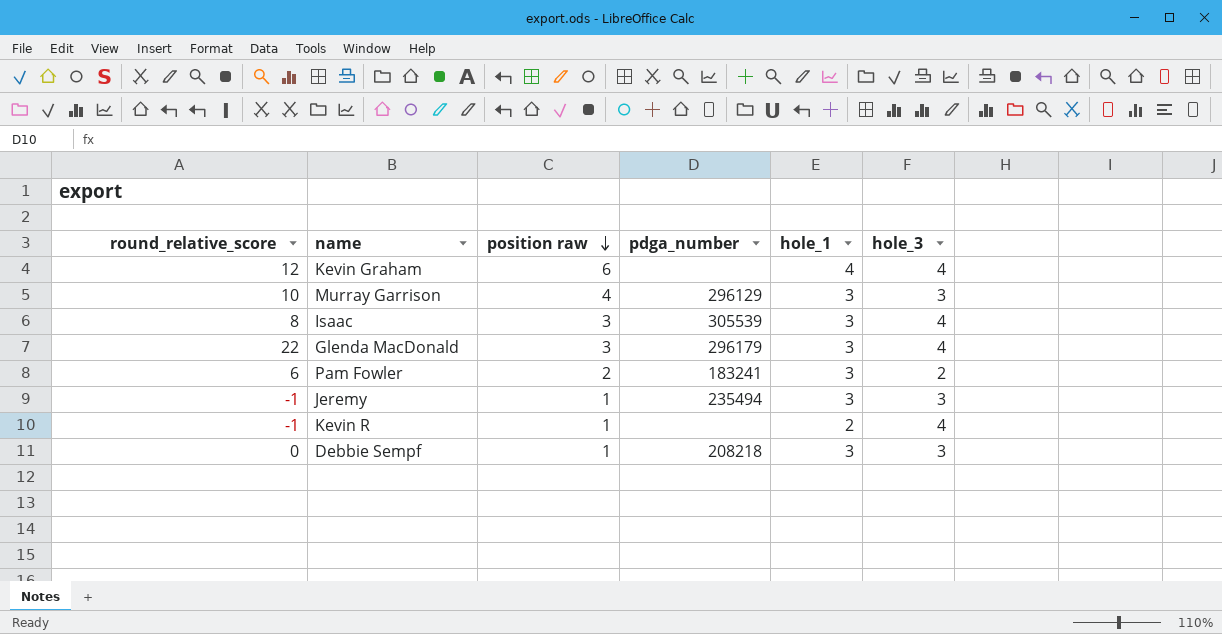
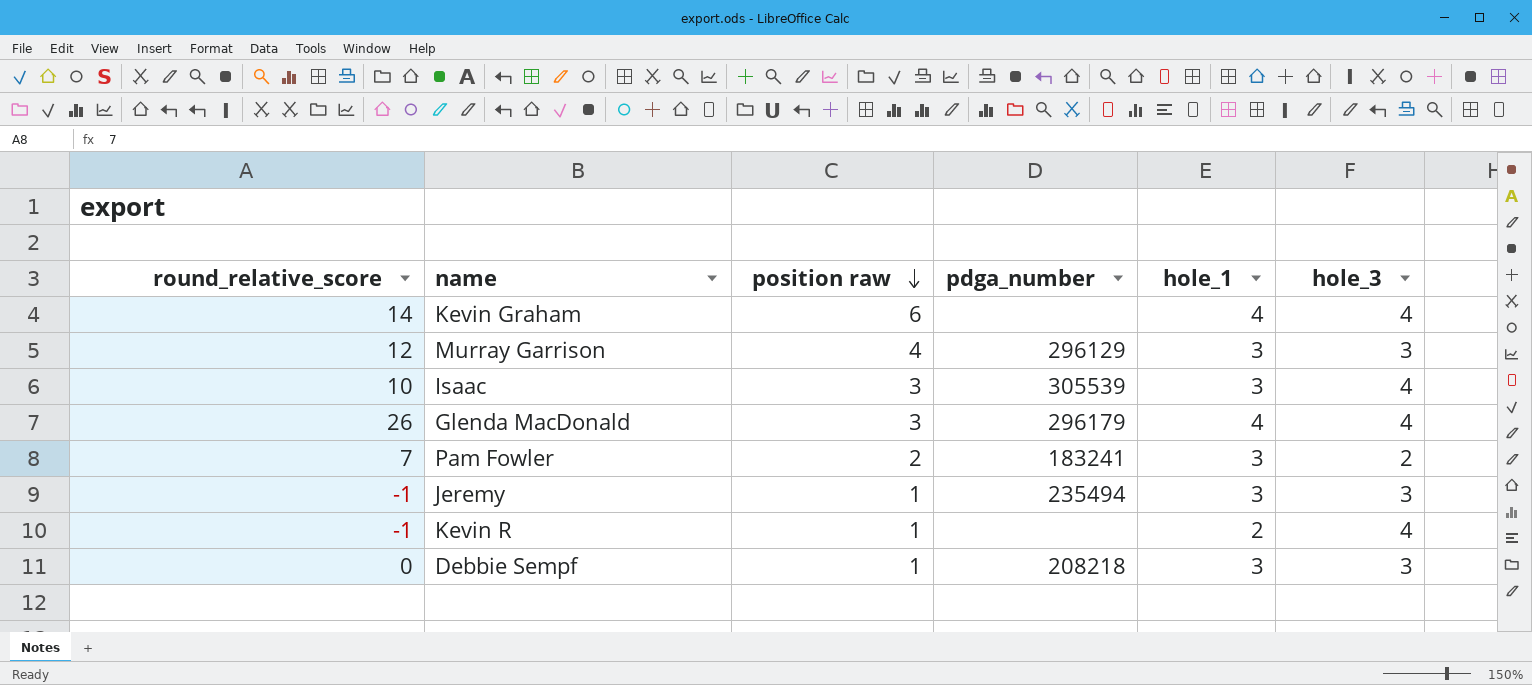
Kevin Graham | round_relative_score: 12 -> 14
Murray Garrison | round_relative_score: 10 -> 12
Isaac | round_relative_score: 8 -> 10
Glenda MacDonald | round_relative_score: 22 -> 26
Glenda MacDonald | hole_1: 3 -> 4
Pam Fowler | round_relative_score: 6 -> 7

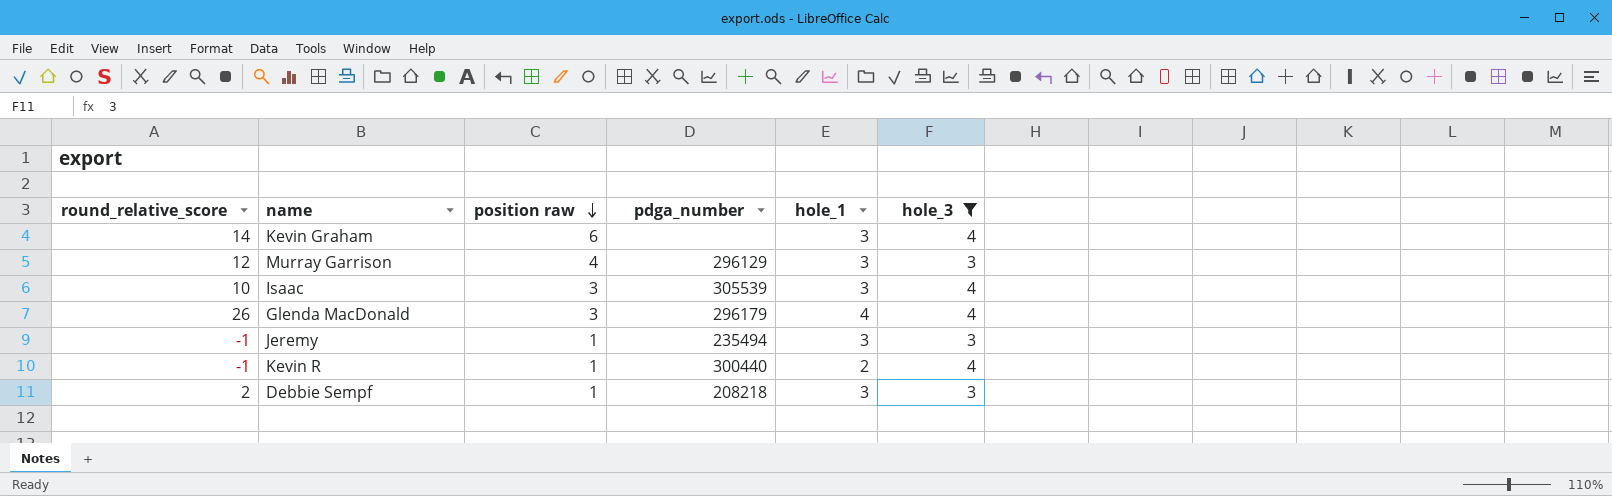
filter: none -> hole_3 != 2
Kevin Graham | hole_1: 4 -> 3
Kevin R | pdga_number: none -> 300440
Debbie Sempf | round_relative_score: 0 -> 2

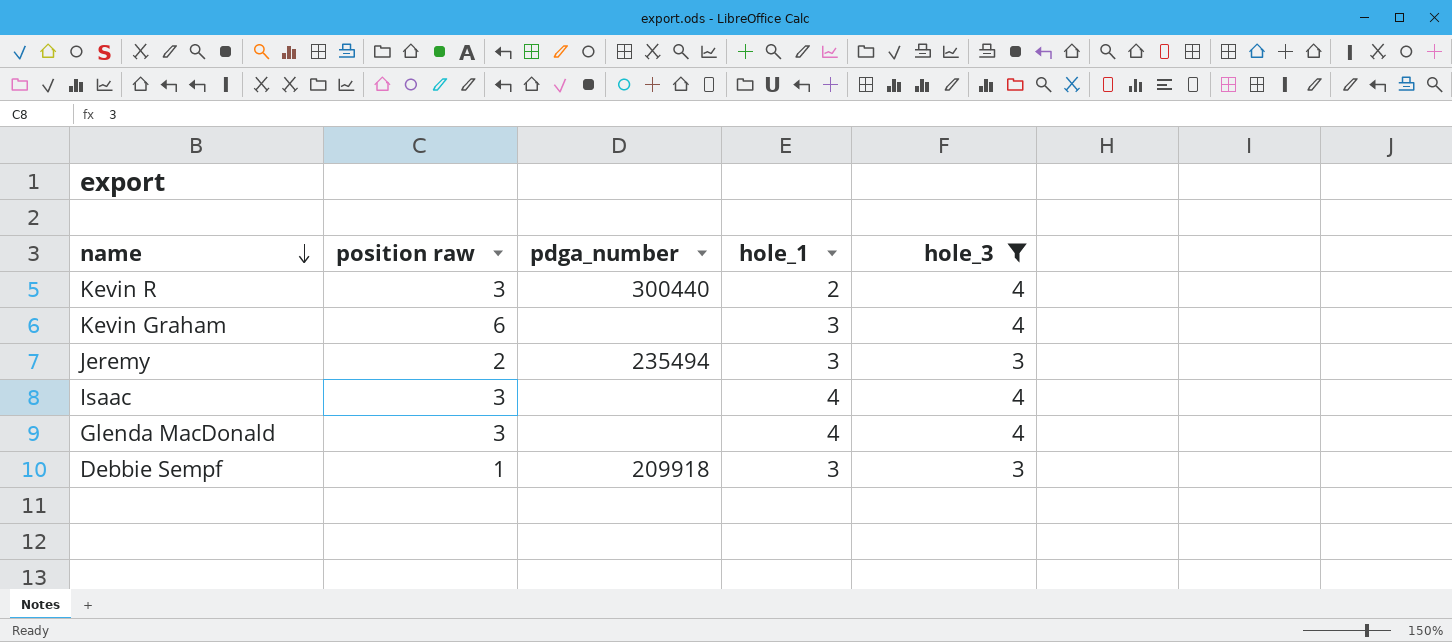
row order: position raw descending -> name descending
column round_relative_score | position: 1 -> none
row Murray Garrison: 12 | 4 | 296129 | 3 | 3 -> none
Kevin R | position raw: 1 -> 3
Jeremy | position raw: 1 -> 2
Isaac | pdga_number: 305539 -> none
Isaac | hole_1: 3 -> 4
Glenda MacDonald | pdga_number: 296179 -> none
Debbie Sempf | pdga_number: 208218 -> 209918

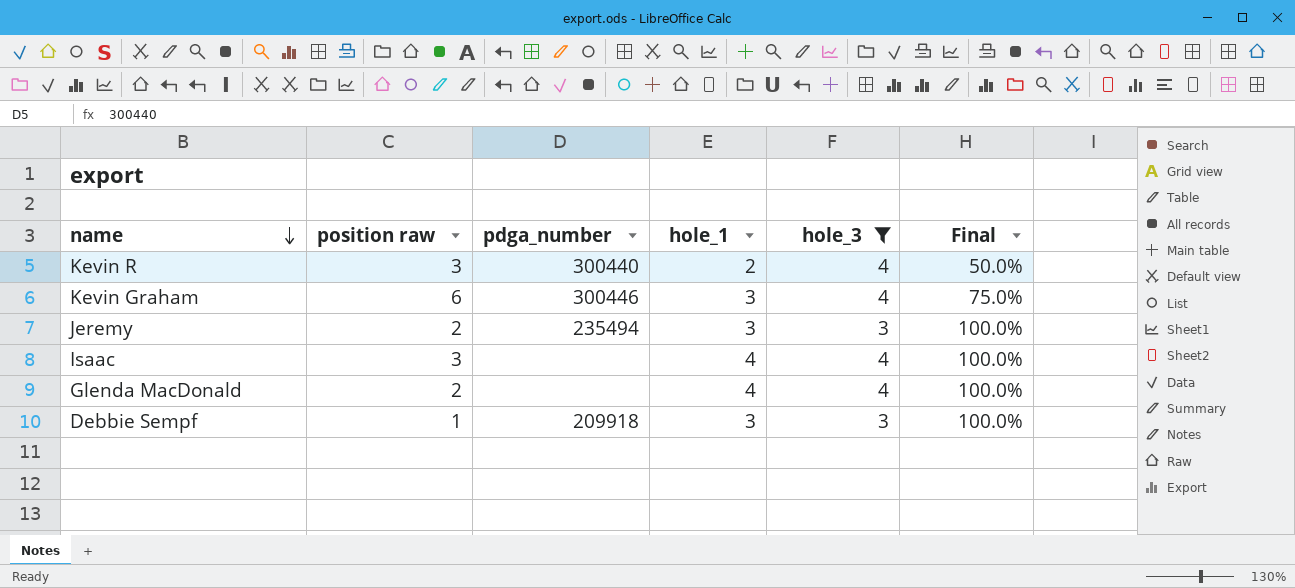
column Final | formula: none -> [hole_1] / [hole_3]
Kevin Graham | pdga_number: none -> 300446
Glenda MacDonald | position raw: 3 -> 2

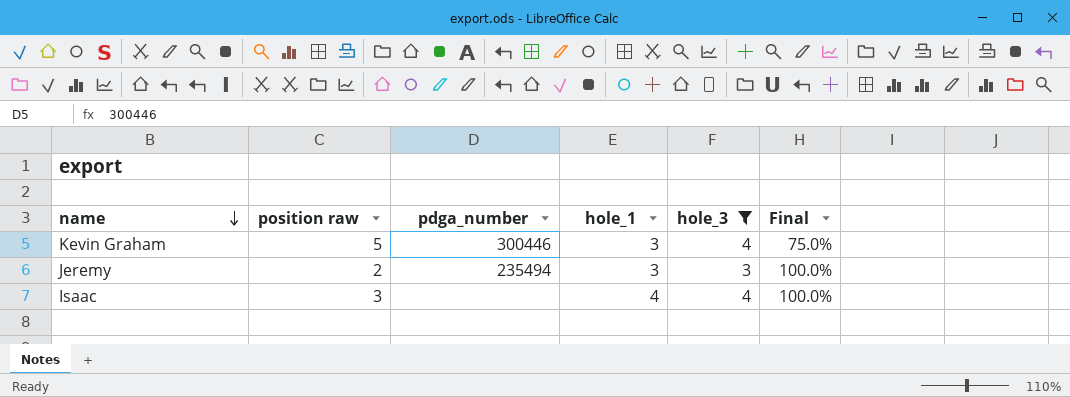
row Kevin R: 3 | 300440 | 2 | 4 | 50.0% -> none
row Glenda MacDonald: 2 | none | 4 | 4 | 100.0% -> none
row Debbie Sempf: 1 | 209918 | 3 | 3 | 100.0% -> none
Kevin Graham | position raw: 6 -> 5

